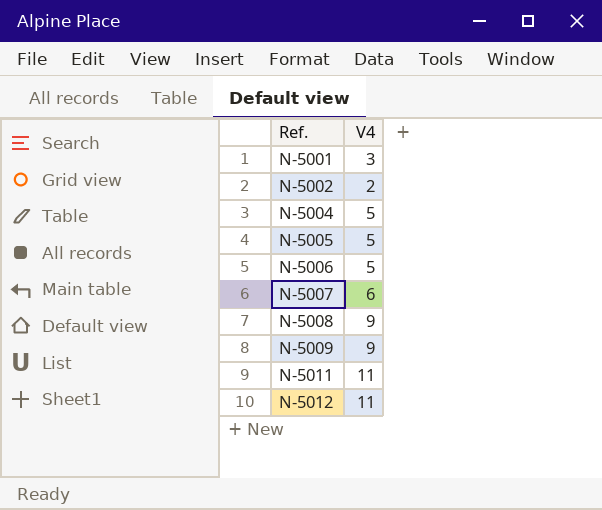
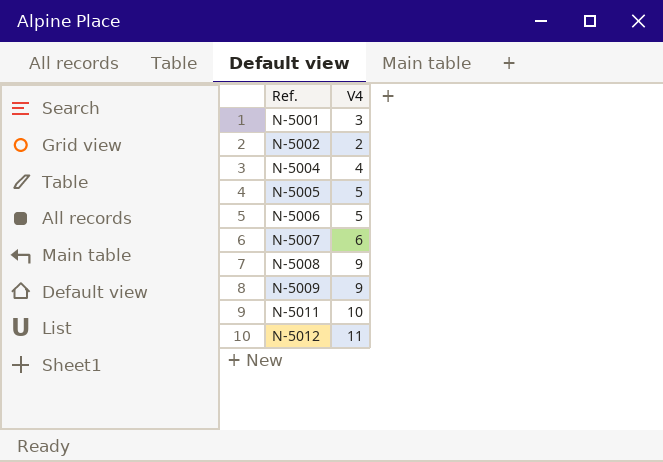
N-5004 | V4: 5 -> 4
N-5011 | V4: 11 -> 10

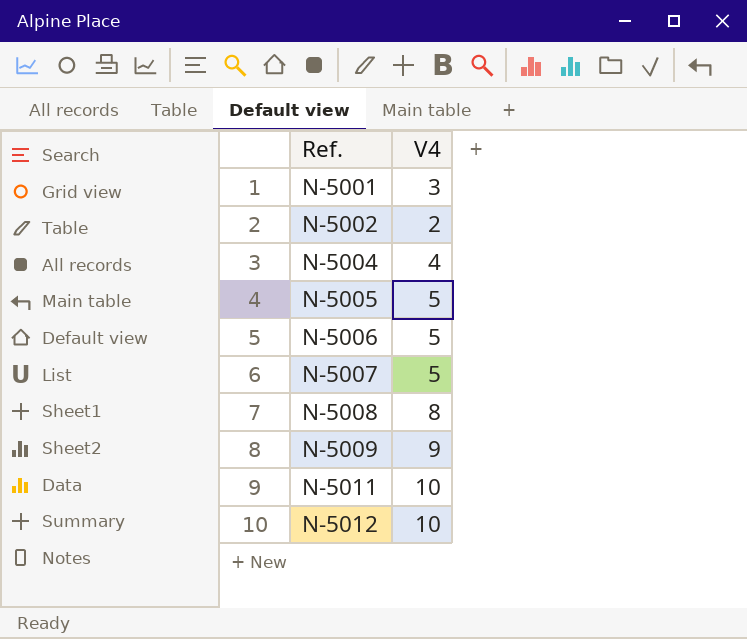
N-5007 | V4: 6 -> 5
N-5008 | V4: 9 -> 8
N-5012 | V4: 11 -> 10

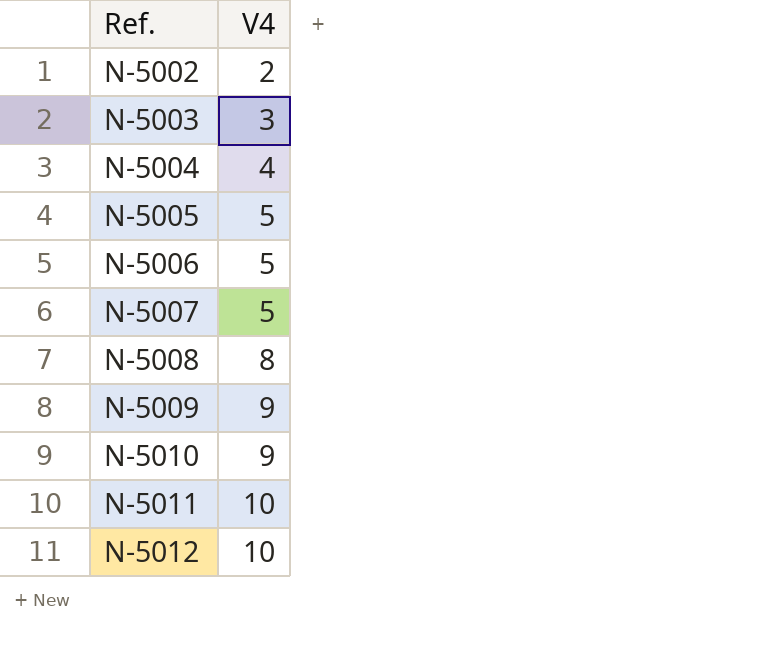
row N-5001: 3 -> none
row N-5003: none -> 3
row N-5010: none -> 9

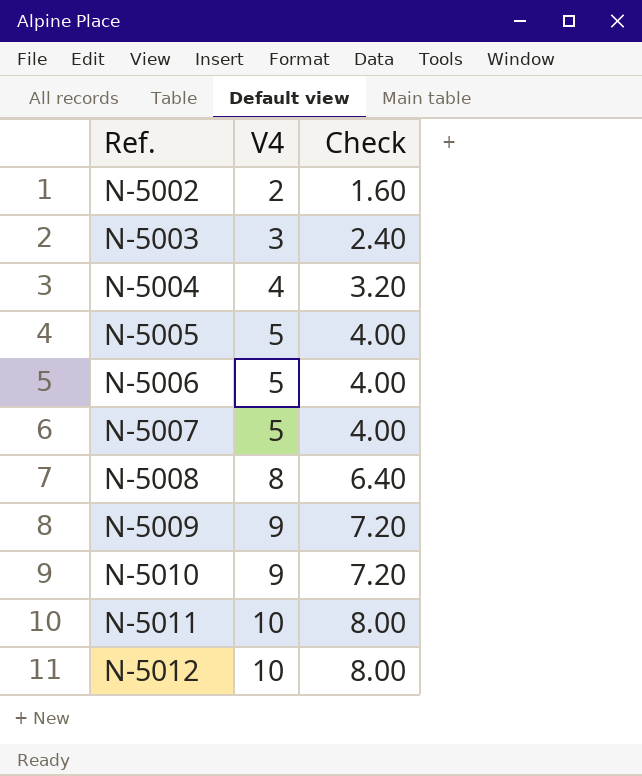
column Check | formula: none -> [V4] * 0.8

